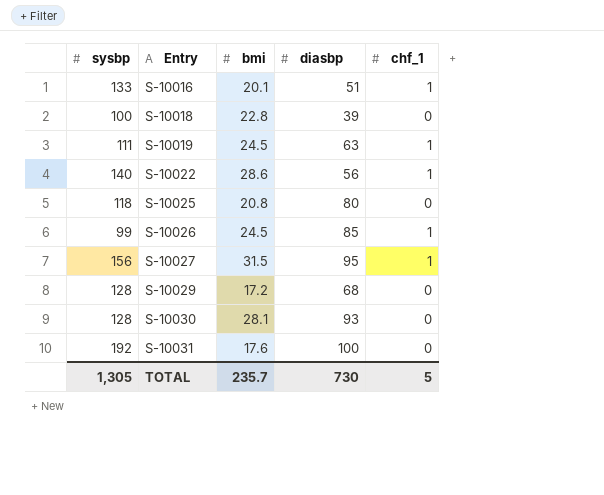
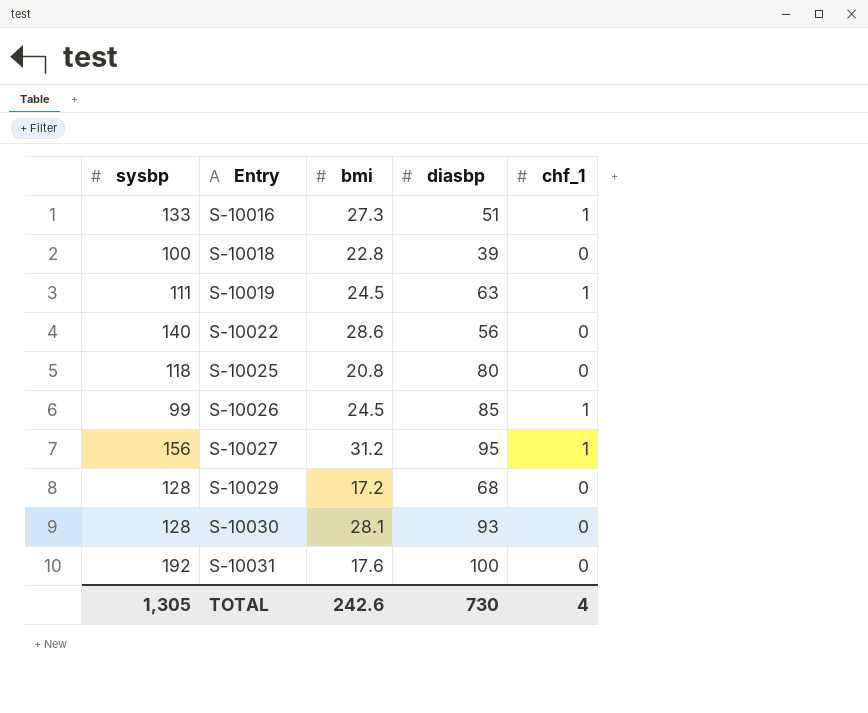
S-10016 | bmi: 20.1 -> 27.3
S-10022 | chf_1: 1 -> 0
S-10027 | bmi: 31.5 -> 31.2
TOTAL | bmi: 235.7 -> 242.6
TOTAL | chf_1: 5 -> 4

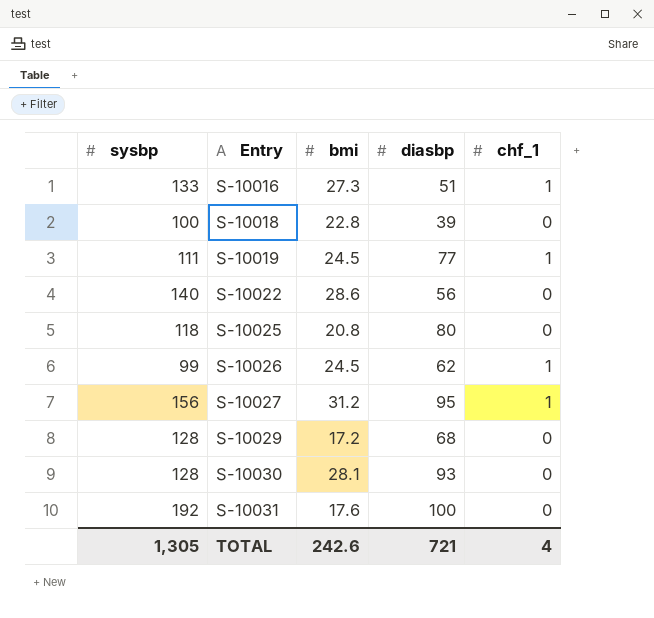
S-10019 | diasbp: 63 -> 77
S-10026 | diasbp: 85 -> 62
TOTAL | diasbp: 730 -> 721

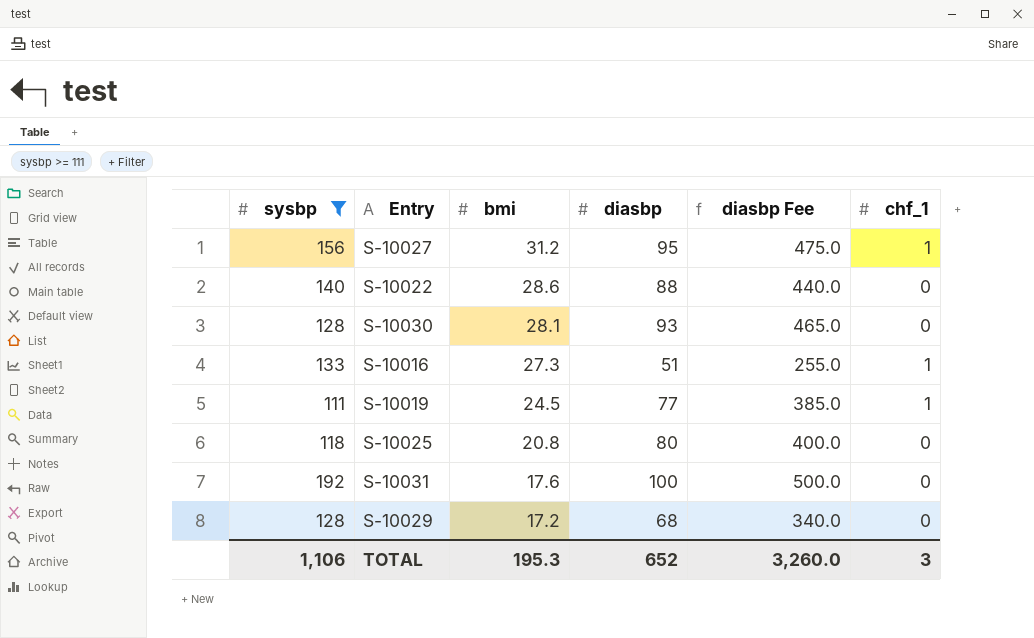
filter: none -> sysbp >= 111
row order: Entry ascending -> bmi descending
column diasbp Fee | formula: none -> [diasbp] * 5
S-10022 | diasbp: 56 -> 88
TOTAL | sysbp: 1,305 -> 1,106
TOTAL | bmi: 242.6 -> 195.3
TOTAL | diasbp: 721 -> 652
TOTAL | chf_1: 4 -> 3

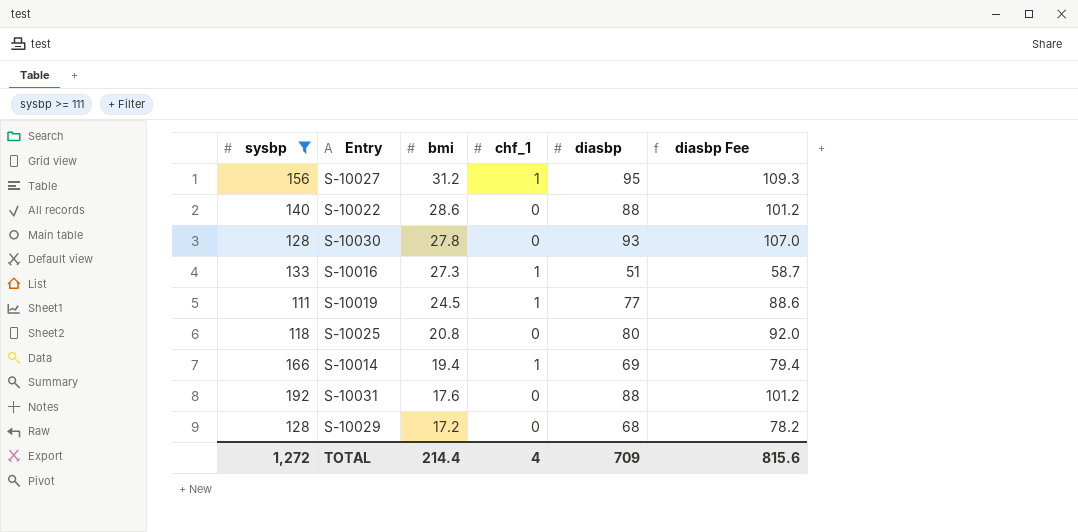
column chf_1 | position: 6 -> 4
column diasbp Fee | formula: [diasbp] * 5 -> [diasbp] * 1.15
S-10030 | bmi: 28.1 -> 27.8
row S-10014: none -> 166 | 19.4 | 1 | 69 | 79.4
S-10031 | diasbp: 100 -> 88
TOTAL | sysbp: 1,106 -> 1,272
TOTAL | bmi: 195.3 -> 214.4
TOTAL | chf_1: 3 -> 4
TOTAL | diasbp: 652 -> 709
TOTAL | diasbp Fee: 3,260.0 -> 815.6

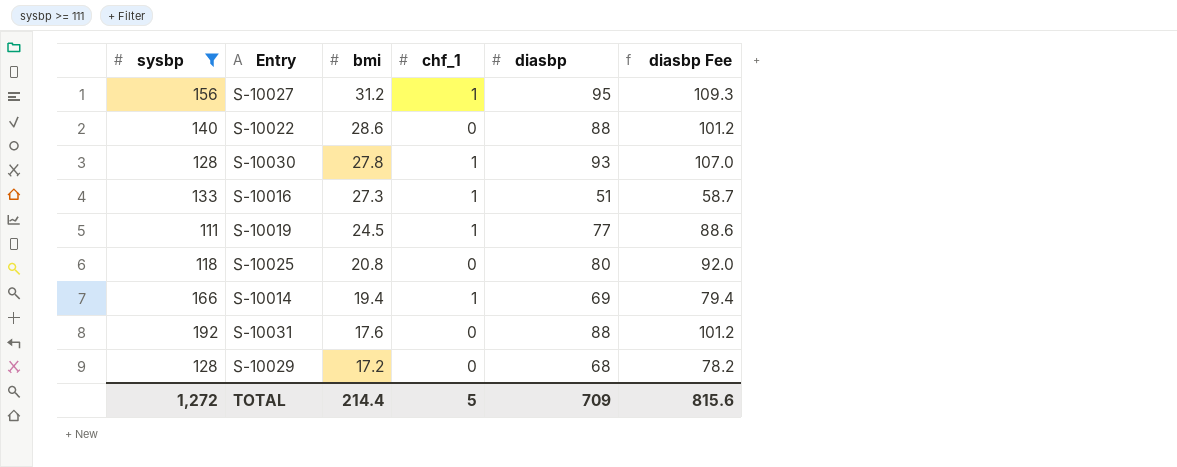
S-10030 | chf_1: 0 -> 1
TOTAL | chf_1: 4 -> 5

